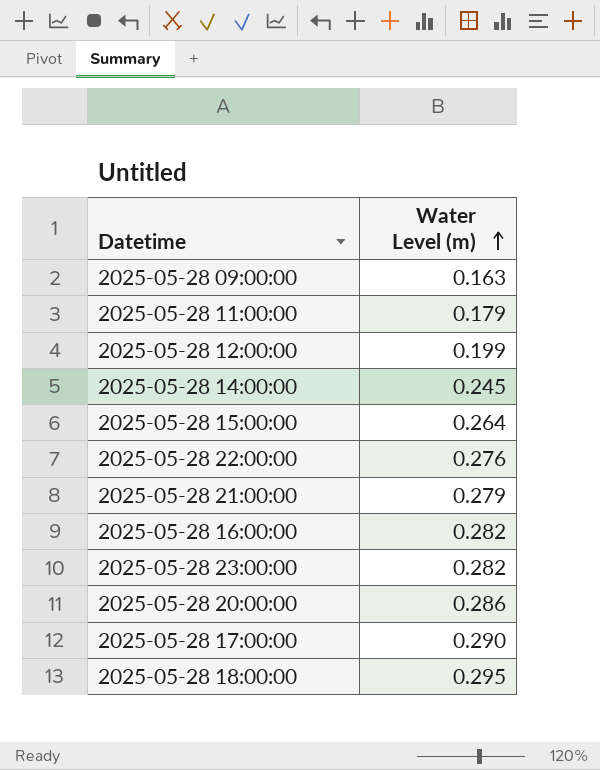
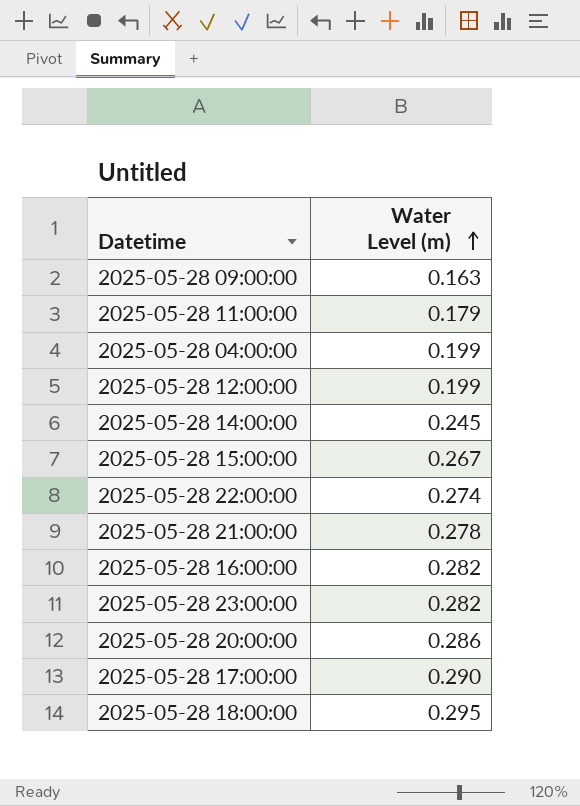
row 2025-05-28 04:00:00: none -> 0.199
2025-05-28 15:00:00 | Water Level (m): 0.264 -> 0.267
2025-05-28 22:00:00 | Water Level (m): 0.276 -> 0.274
2025-05-28 21:00:00 | Water Level (m): 0.279 -> 0.278

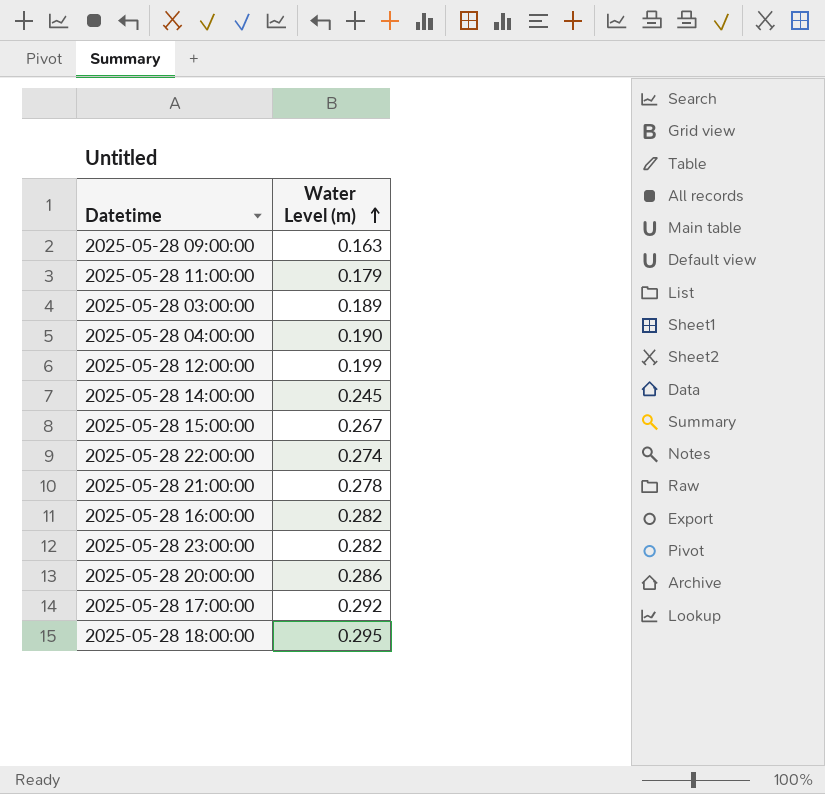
row 2025-05-28 03:00:00: none -> 0.189
2025-05-28 04:00:00 | Water Level (m): 0.199 -> 0.190
2025-05-28 17:00:00 | Water Level (m): 0.290 -> 0.292

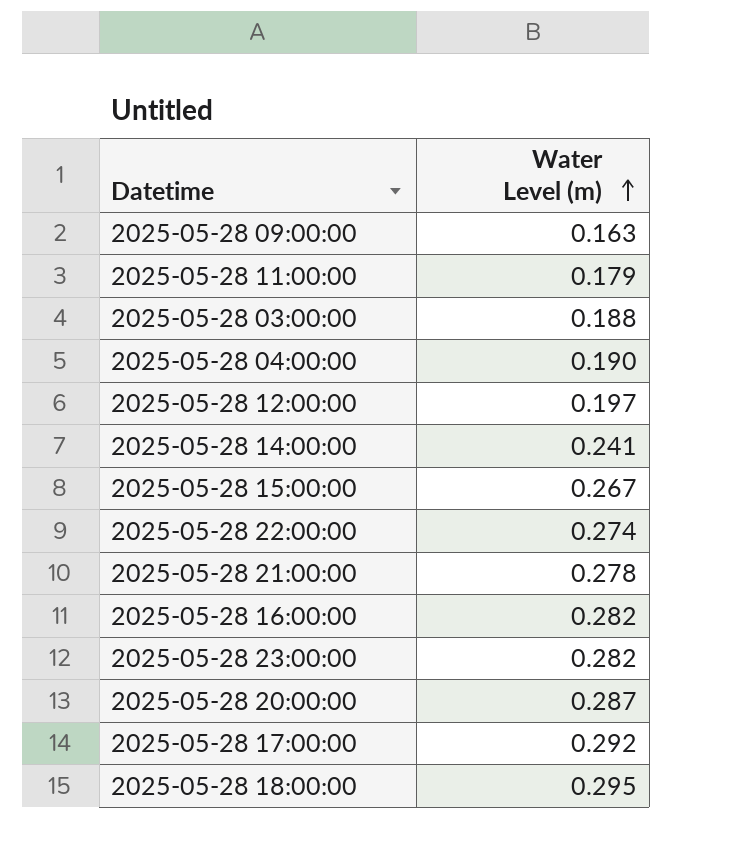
2025-05-28 03:00:00 | Water Level (m): 0.189 -> 0.188
2025-05-28 12:00:00 | Water Level (m): 0.199 -> 0.197
2025-05-28 14:00:00 | Water Level (m): 0.245 -> 0.241
2025-05-28 20:00:00 | Water Level (m): 0.286 -> 0.287

